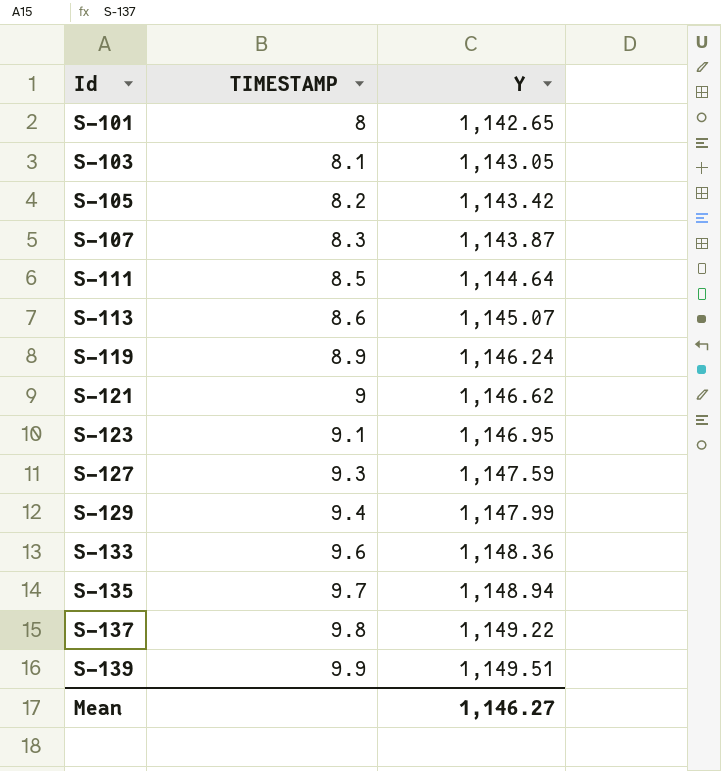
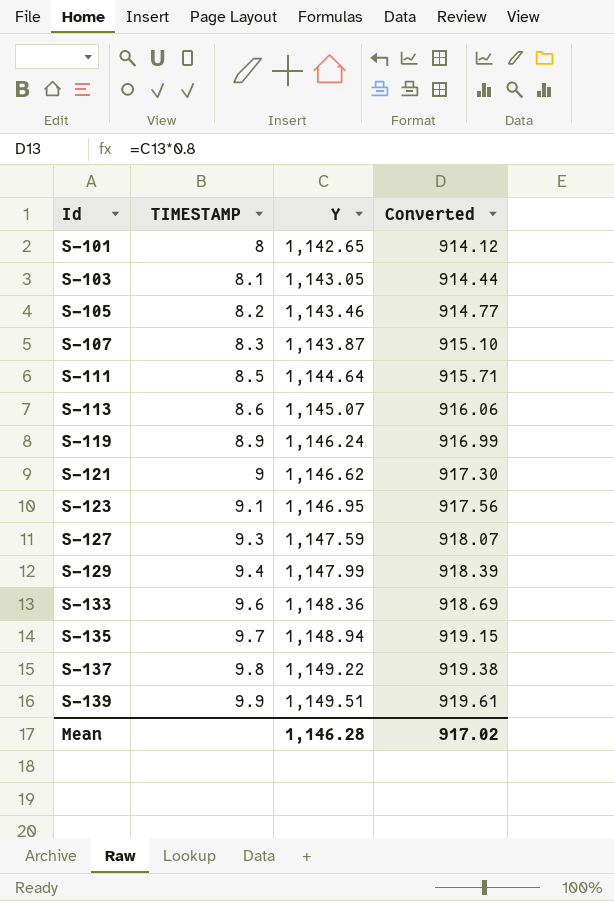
column Converted | formula: none -> [Y] * 0.8
S-105 | Y: 1,143.42 -> 1,143.46
Mean | Y: 1,146.27 -> 1,146.28

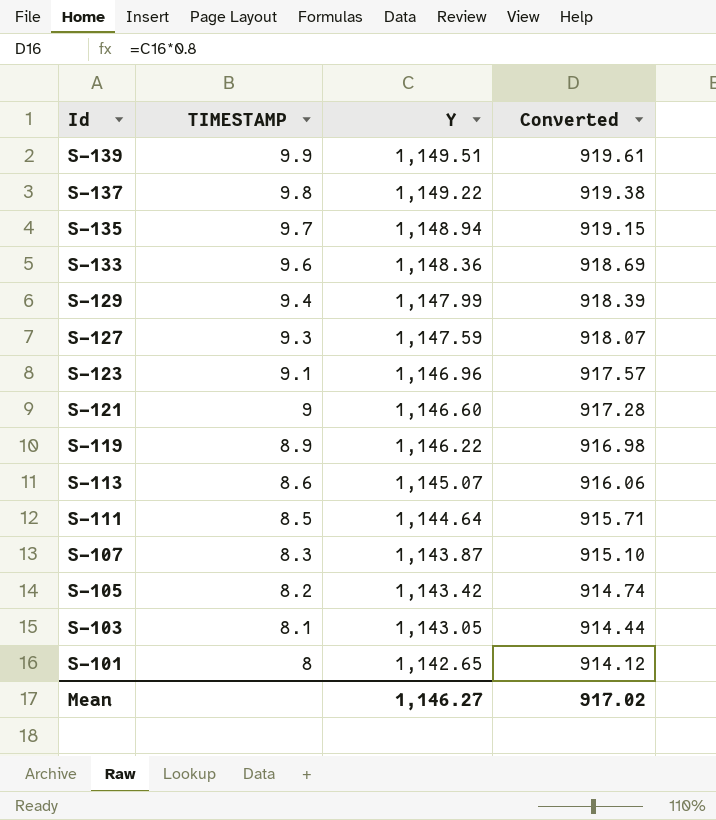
row order: Id ascending -> Id descending
S-123 | Y: 1,146.95 -> 1,146.96
S-123 | Converted: 917.56 -> 917.57
S-121 | Y: 1,146.62 -> 1,146.60
S-121 | Converted: 917.30 -> 917.28
S-119 | Y: 1,146.24 -> 1,146.22
S-119 | Converted: 916.99 -> 916.98
S-105 | Y: 1,143.46 -> 1,143.42
S-105 | Converted: 914.77 -> 914.74
Mean | Y: 1,146.28 -> 1,146.27

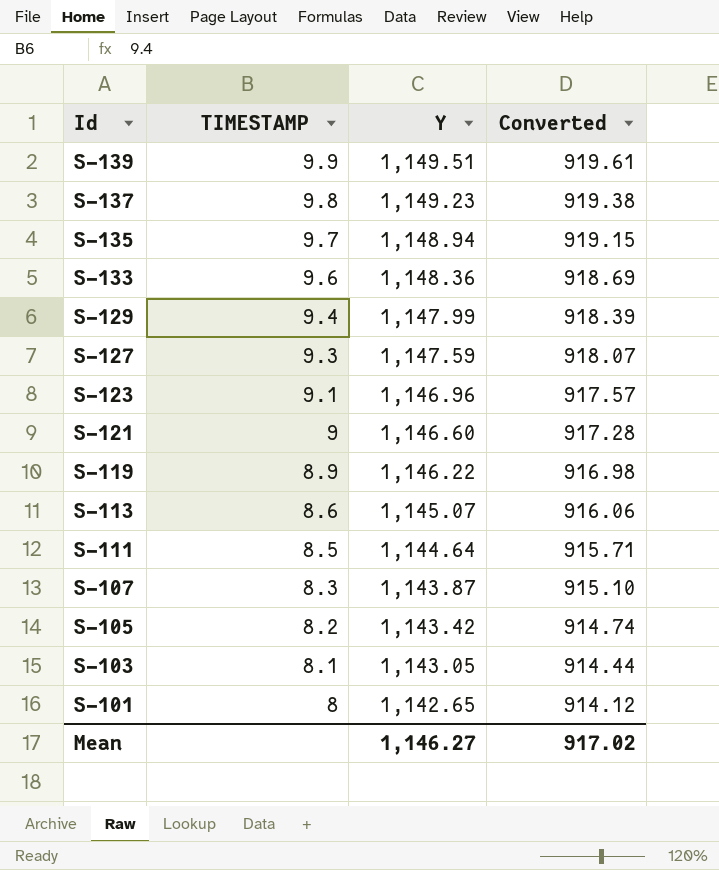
S-137 | Y: 1,149.22 -> 1,149.23

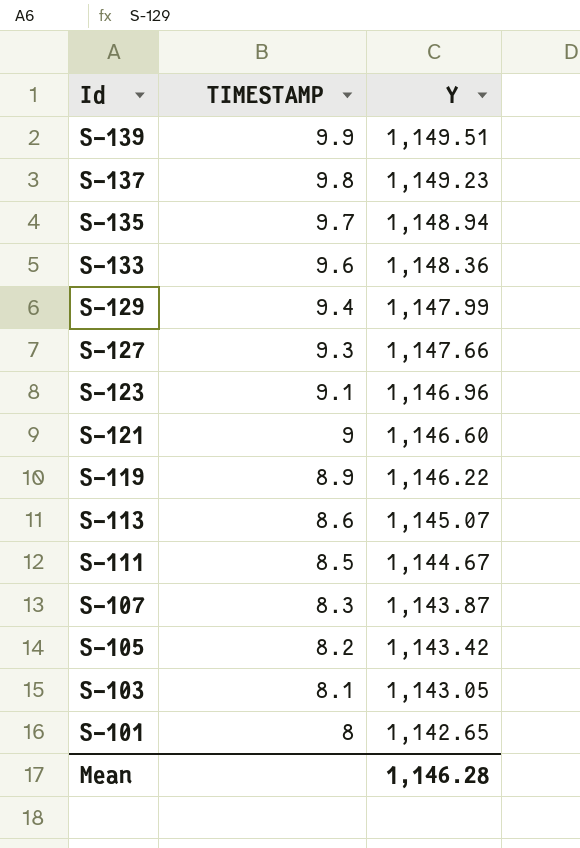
column Converted | formula: [Y] * 0.8 -> none
S-127 | Y: 1,147.59 -> 1,147.66
S-111 | Y: 1,144.64 -> 1,144.67
Mean | Y: 1,146.27 -> 1,146.28

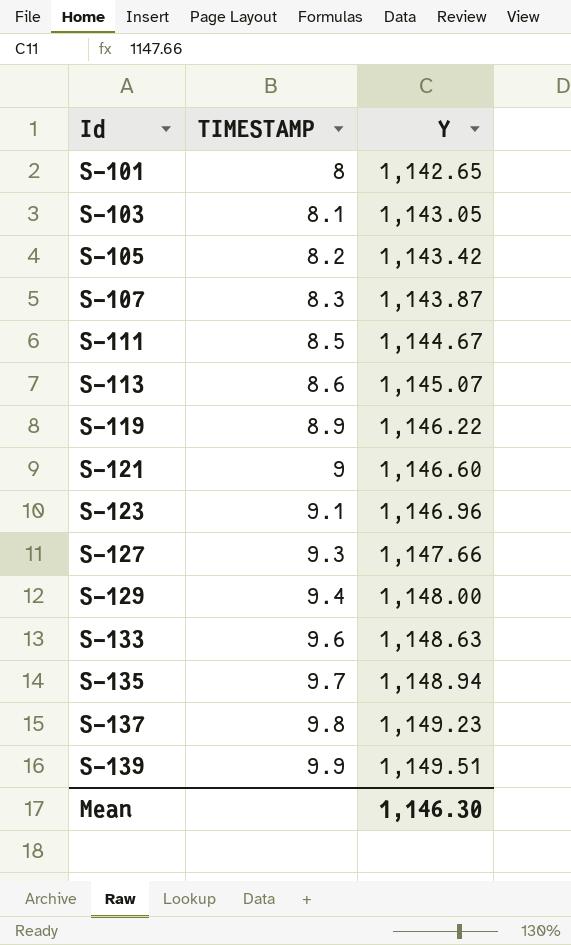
row order: Id descending -> Id ascending
S-129 | Y: 1,147.99 -> 1,148.00
S-133 | Y: 1,148.36 -> 1,148.63
Mean | Y: 1,146.28 -> 1,146.30

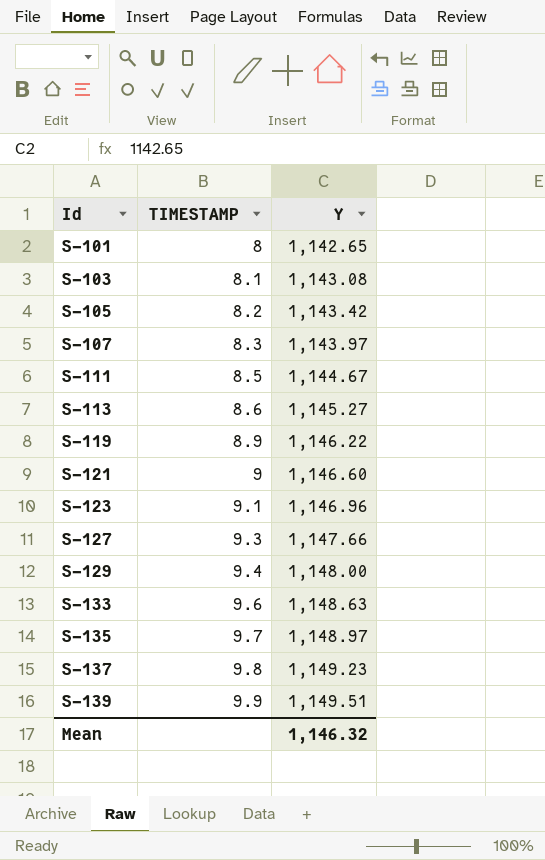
S-103 | Y: 1,143.05 -> 1,143.08
S-107 | Y: 1,143.87 -> 1,143.97
S-113 | Y: 1,145.07 -> 1,145.27
S-135 | Y: 1,148.94 -> 1,148.97
Mean | Y: 1,146.30 -> 1,146.32

